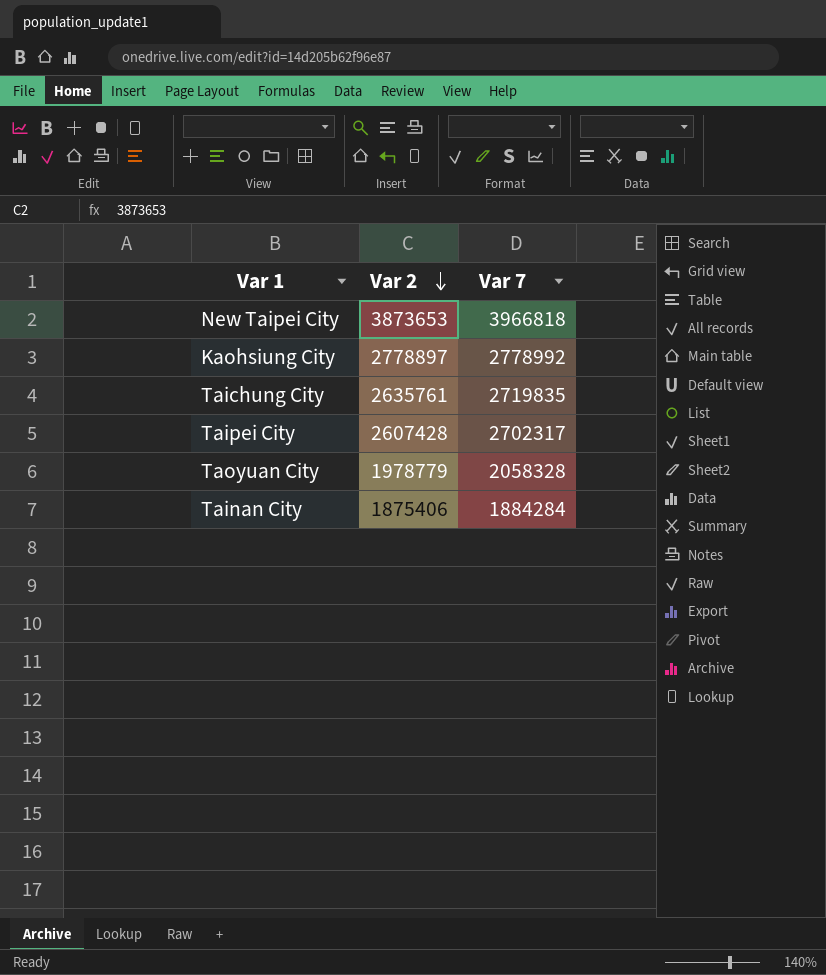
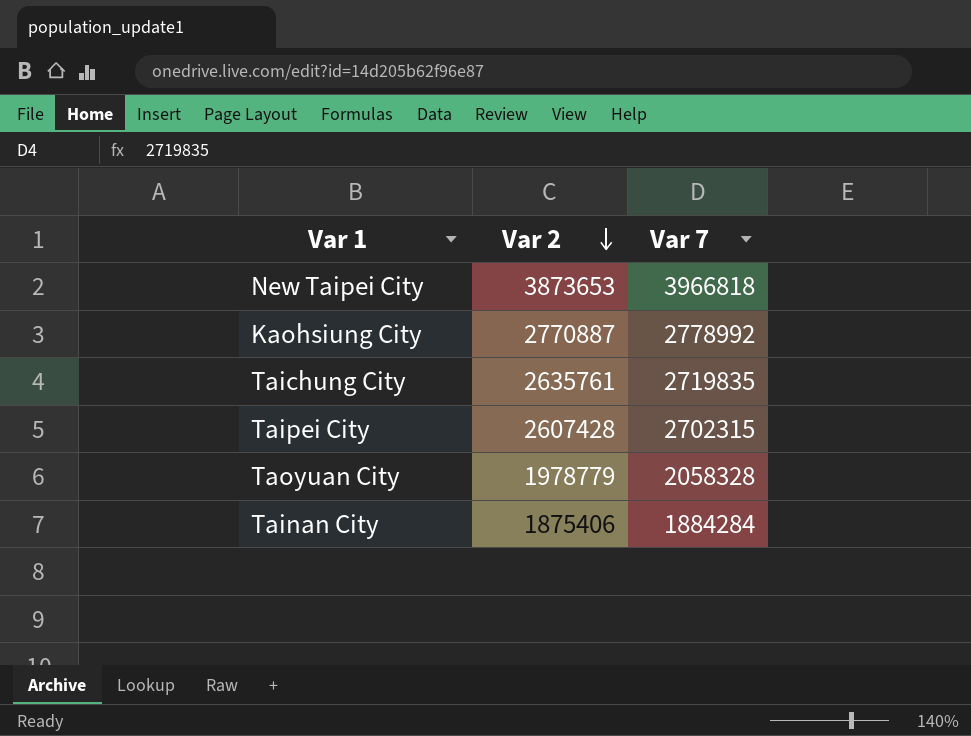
Kaohsiung City | Var 2: 2778897 -> 2770887
Taipei City | Var 7: 2702317 -> 2702315

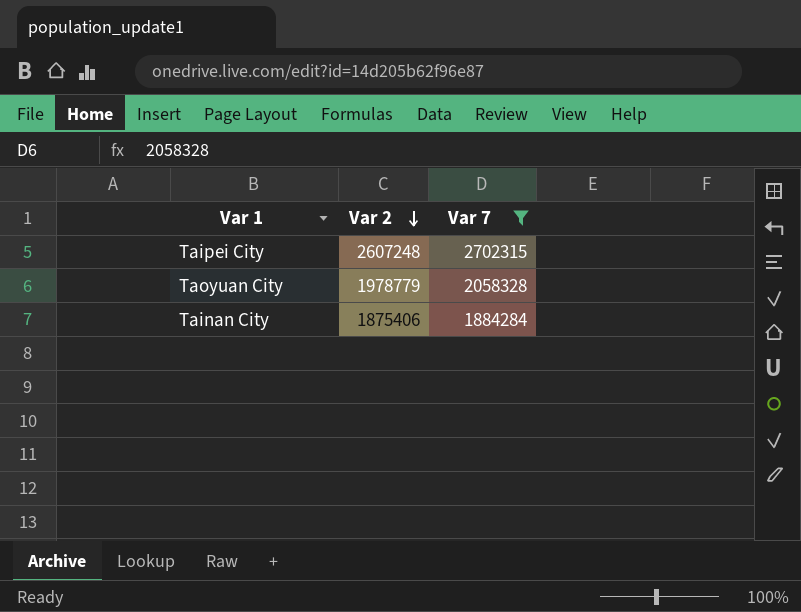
filter: none -> Var 7 <= 2702315
Taipei City | Var 2: 2607428 -> 2607248

